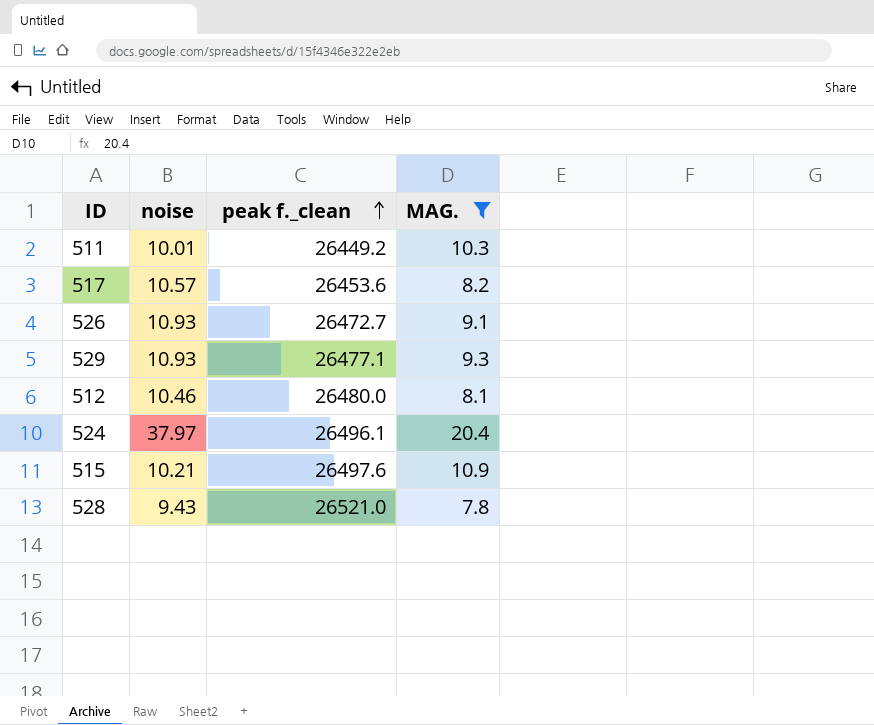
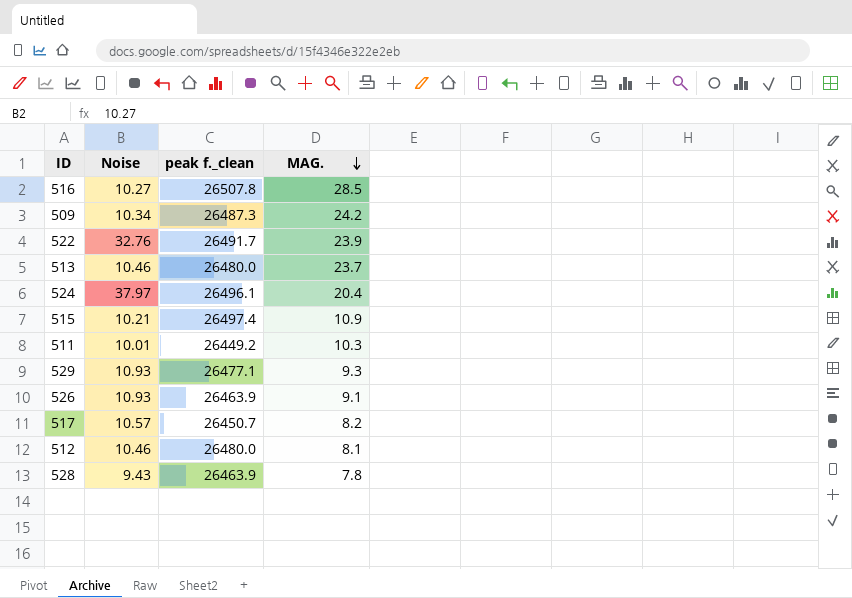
filter: MAG. <= 20.4 -> none
row order: peak f._clean ascending -> MAG. descending
column name: noise -> Noise
515 | peak f._clean: 26497.6 -> 26497.4
526 | peak f._clean: 26472.7 -> 26463.9
517 | peak f._clean: 26453.6 -> 26450.7
528 | peak f._clean: 26521.0 -> 26463.9

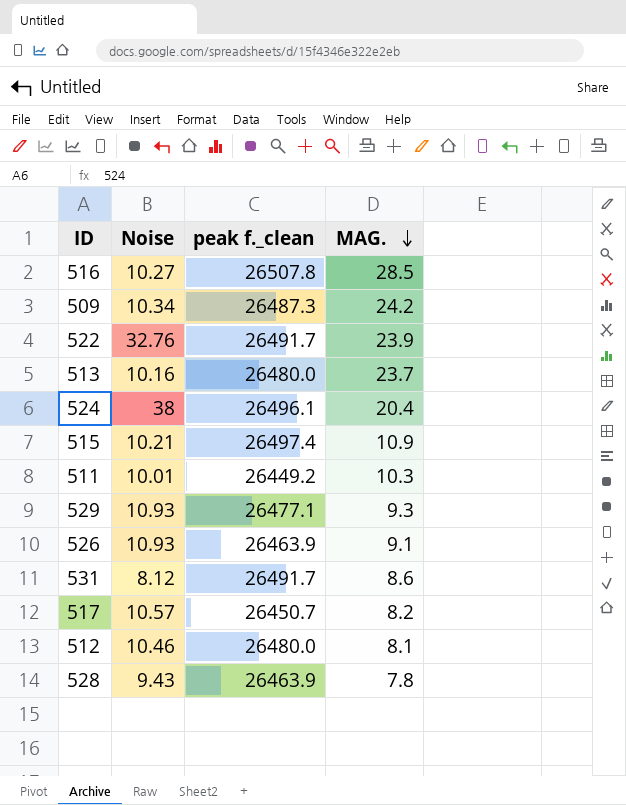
513 | Noise: 10.46 -> 10.16
524 | Noise: 37.97 -> 38
row 531: none -> 8.12 | 26491.7 | 8.6

